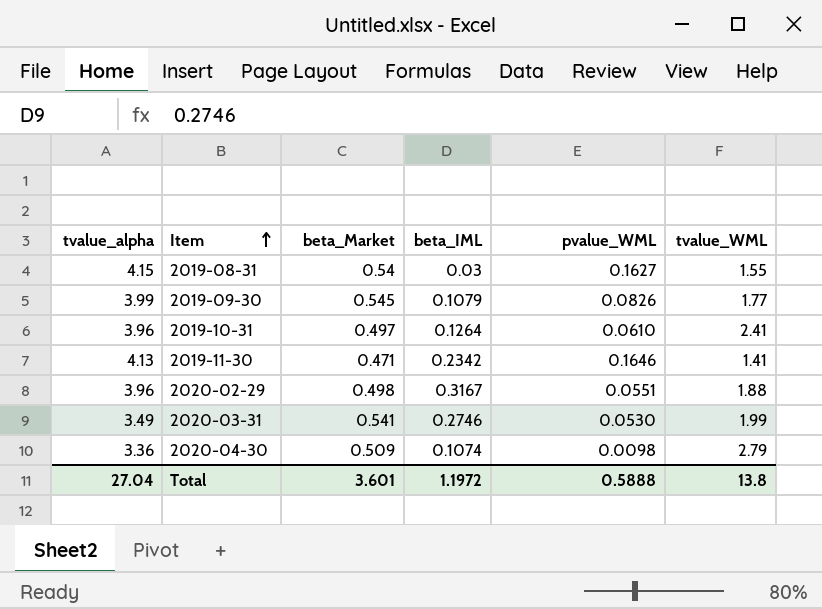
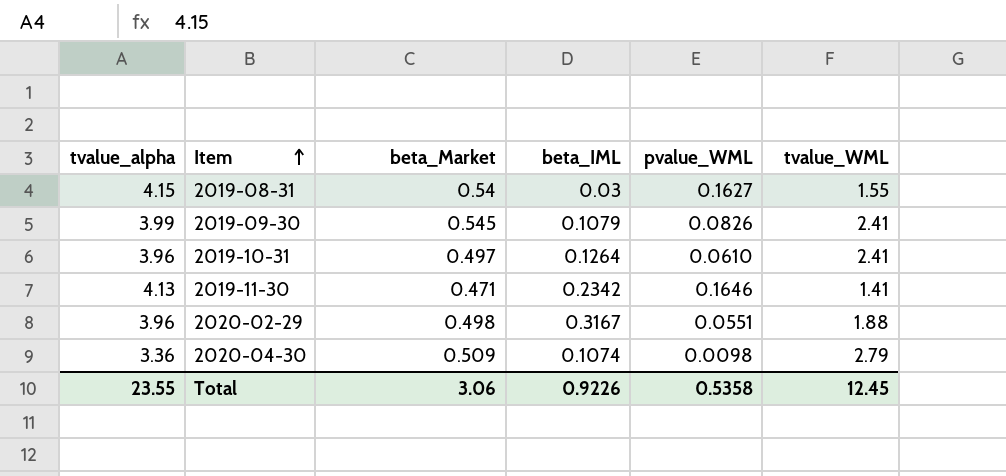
row 2020-03-31: 3.49 | 0.541 | 0.2746 | 0.0530 | 1.99 -> none
2019-09-30 | tvalue_WML: 1.77 -> 2.41
Total | tvalue_alpha: 27.04 -> 23.55
Total | beta_Market: 3.601 -> 3.06
Total | beta_IML: 1.1972 -> 0.9226
Total | pvalue_WML: 0.5888 -> 0.5358
Total | tvalue_WML: 13.8 -> 12.45

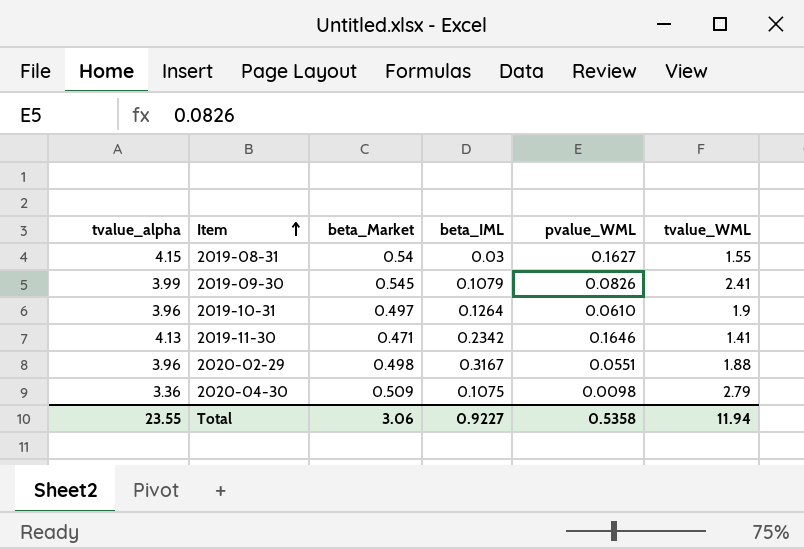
2019-10-31 | tvalue_WML: 2.41 -> 1.9
2020-04-30 | beta_IML: 0.1074 -> 0.1075
Total | beta_IML: 0.9226 -> 0.9227
Total | tvalue_WML: 12.45 -> 11.94

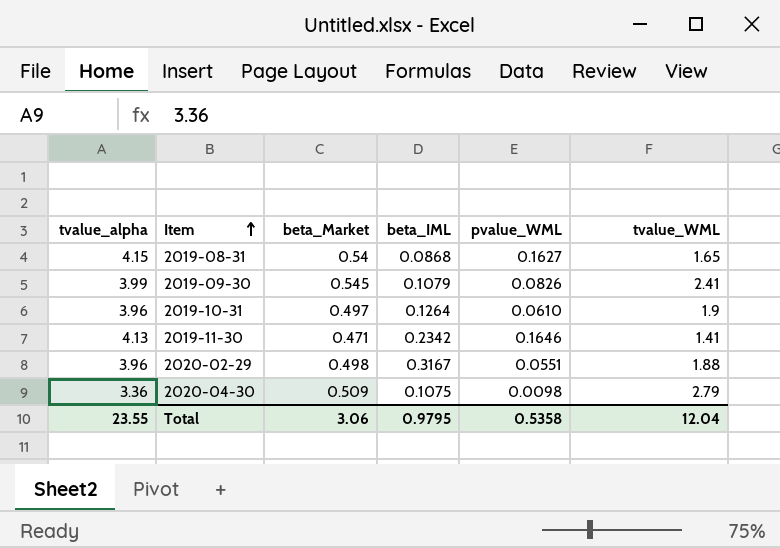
2019-08-31 | beta_IML: 0.03 -> 0.0868
2019-08-31 | tvalue_WML: 1.55 -> 1.65
Total | beta_IML: 0.9227 -> 0.9795
Total | tvalue_WML: 11.94 -> 12.04

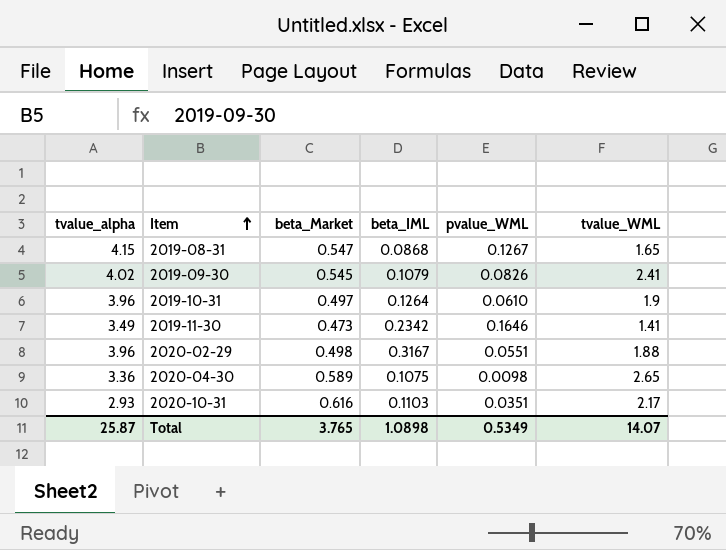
2019-08-31 | beta_Market: 0.54 -> 0.547
2019-08-31 | pvalue_WML: 0.1627 -> 0.1267
2019-09-30 | tvalue_alpha: 3.99 -> 4.02
2019-11-30 | tvalue_alpha: 4.13 -> 3.49
2019-11-30 | beta_Market: 0.471 -> 0.473
2020-04-30 | beta_Market: 0.509 -> 0.589
2020-04-30 | tvalue_WML: 2.79 -> 2.65
row 2020-10-31: none -> 2.93 | 0.616 | 0.1103 | 0.0351 | 2.17
Total | tvalue_alpha: 23.55 -> 25.87
Total | beta_Market: 3.06 -> 3.765
Total | beta_IML: 0.9795 -> 1.0898
Total | pvalue_WML: 0.5358 -> 0.5349
Total | tvalue_WML: 12.04 -> 14.07

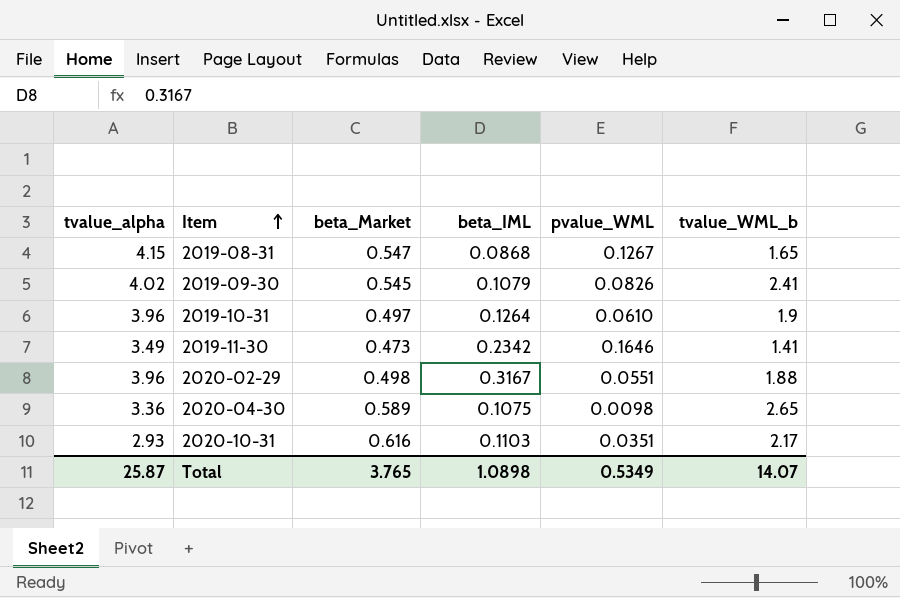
column name: tvalue_WML -> tvalue_WML_b

